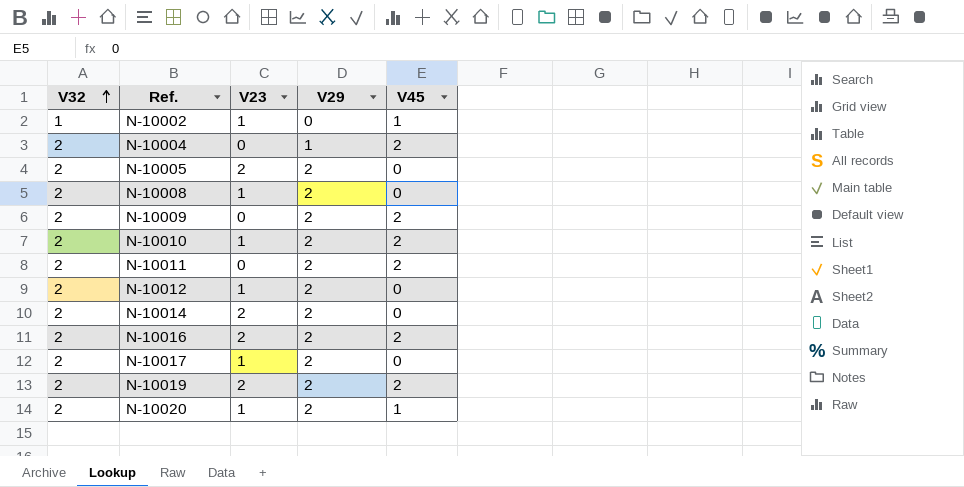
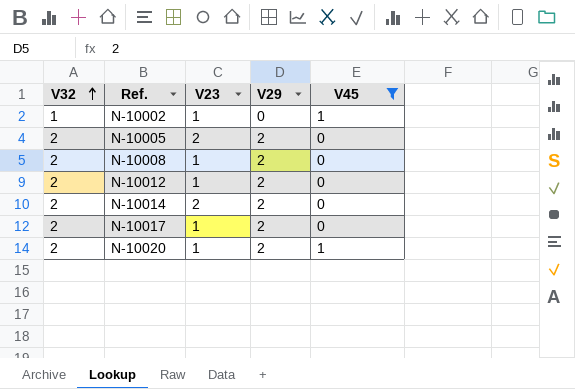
filter: none -> V45 != 2

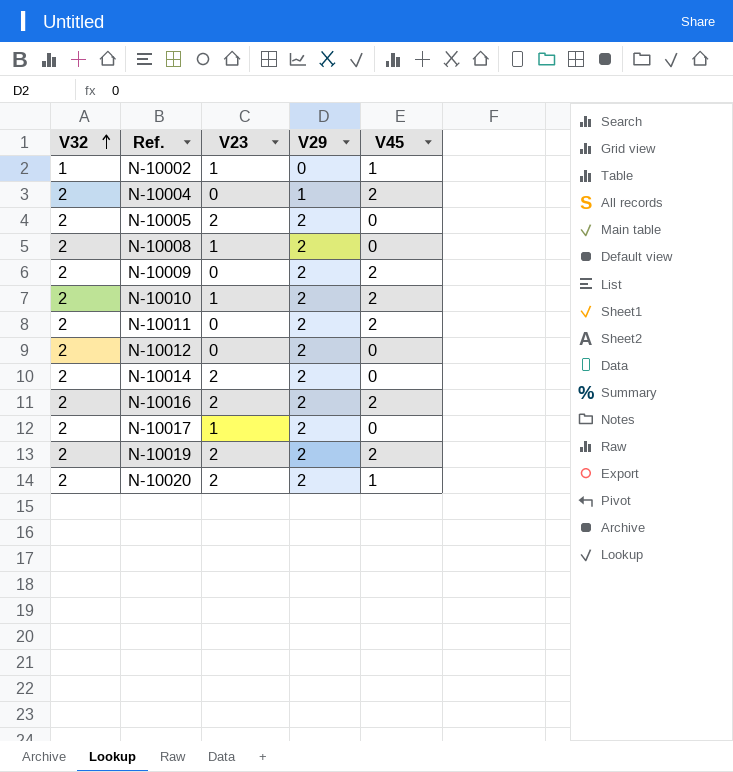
filter: V45 != 2 -> none
N-10012 | V23: 1 -> 0
N-10020 | V23: 1 -> 2

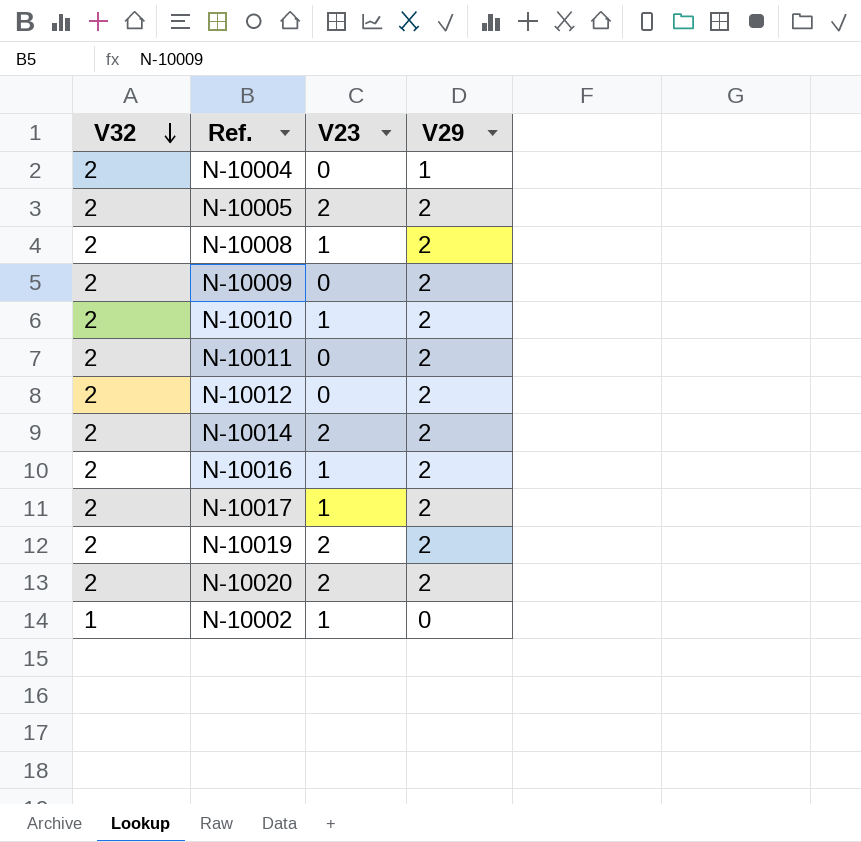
row order: V32 ascending -> V32 descending
column V45 | position: 5 -> none
N-10016 | V23: 2 -> 1

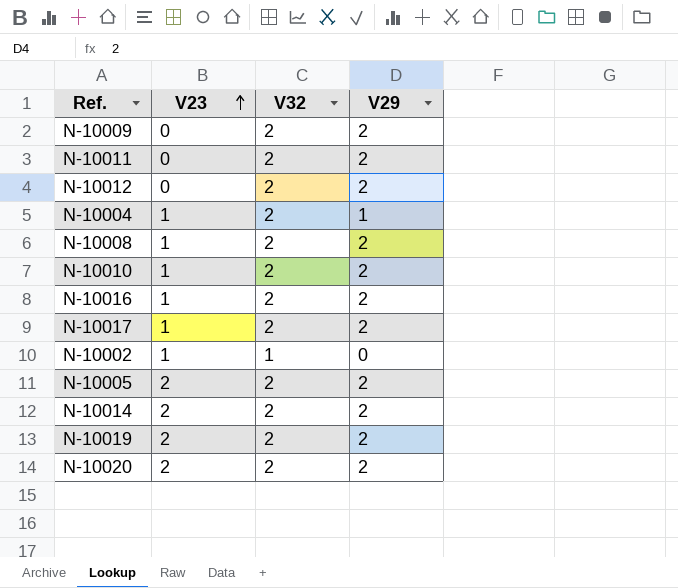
row order: V32 descending -> V23 ascending
column V32 | position: 1 -> 3
N-10004 | V23: 0 -> 1

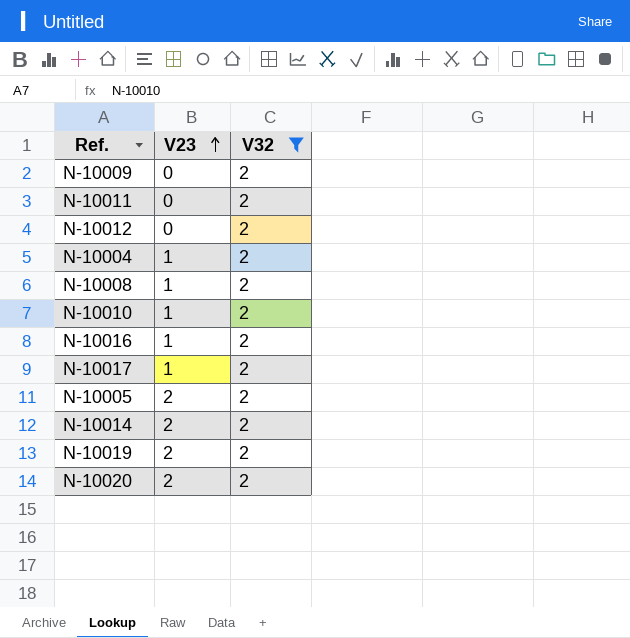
filter: none -> V32 = 2
column V29 | position: 4 -> none

